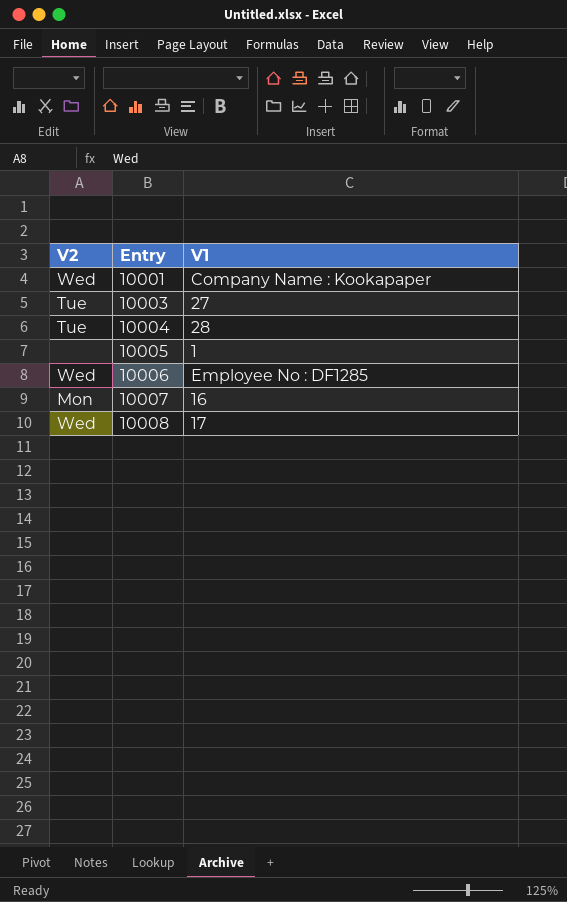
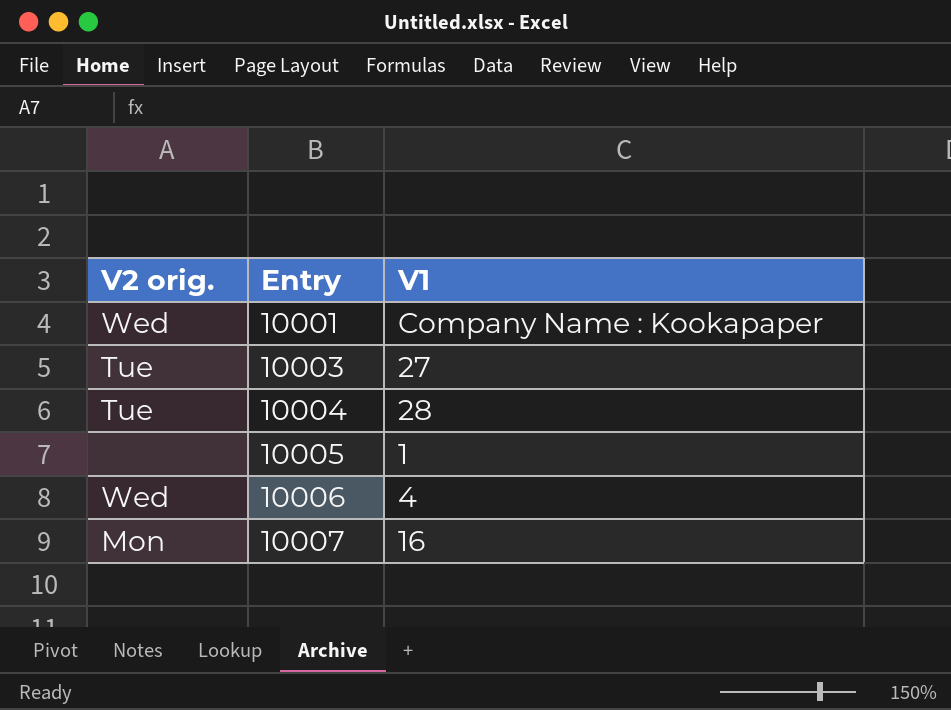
column name: V2 -> V2 orig.
row 10008: Wed | 17 -> none
10006 | V1: Employee No : DF1285 -> 4

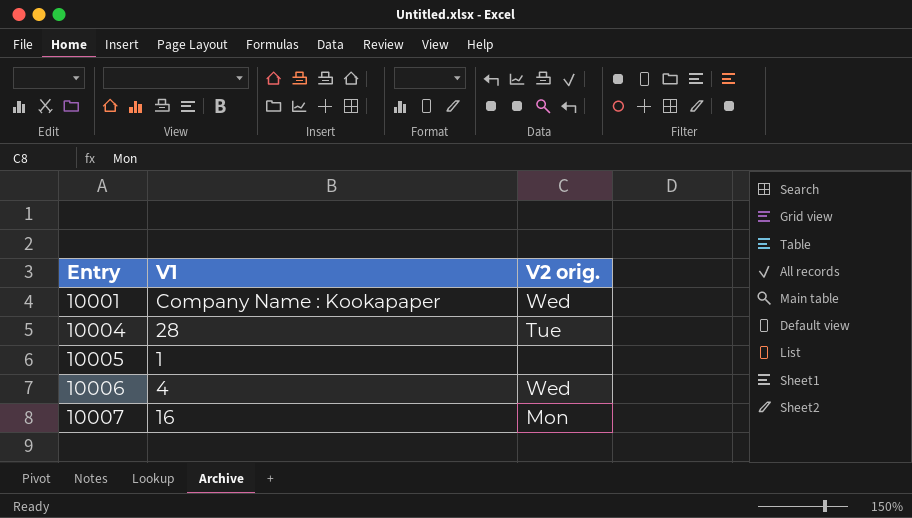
column V2 orig. | position: 1 -> 3
row 10003: Tue | 27 -> none

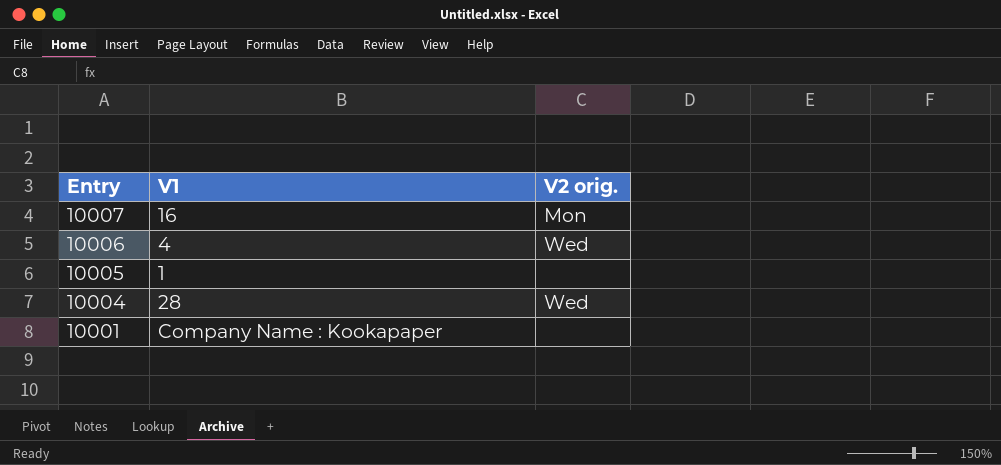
row order: Entry ascending -> Entry descending
10004 | V2 orig.: Tue -> Wed
10001 | V2 orig.: Wed -> none

